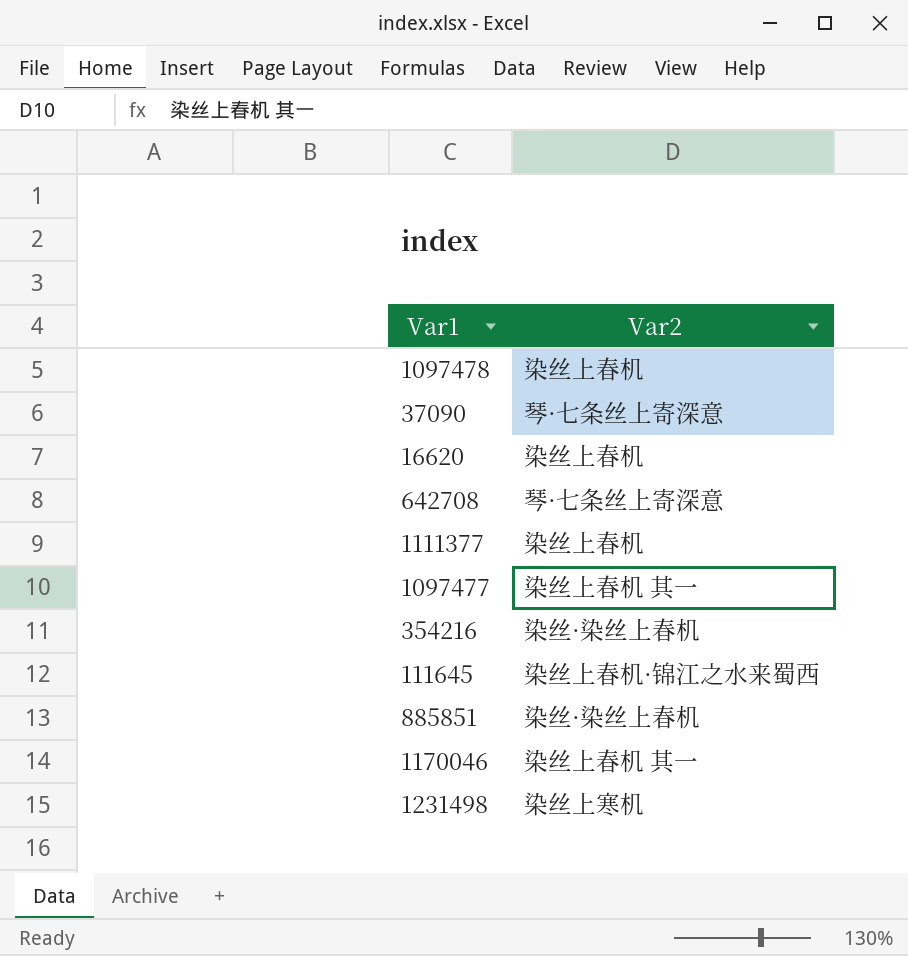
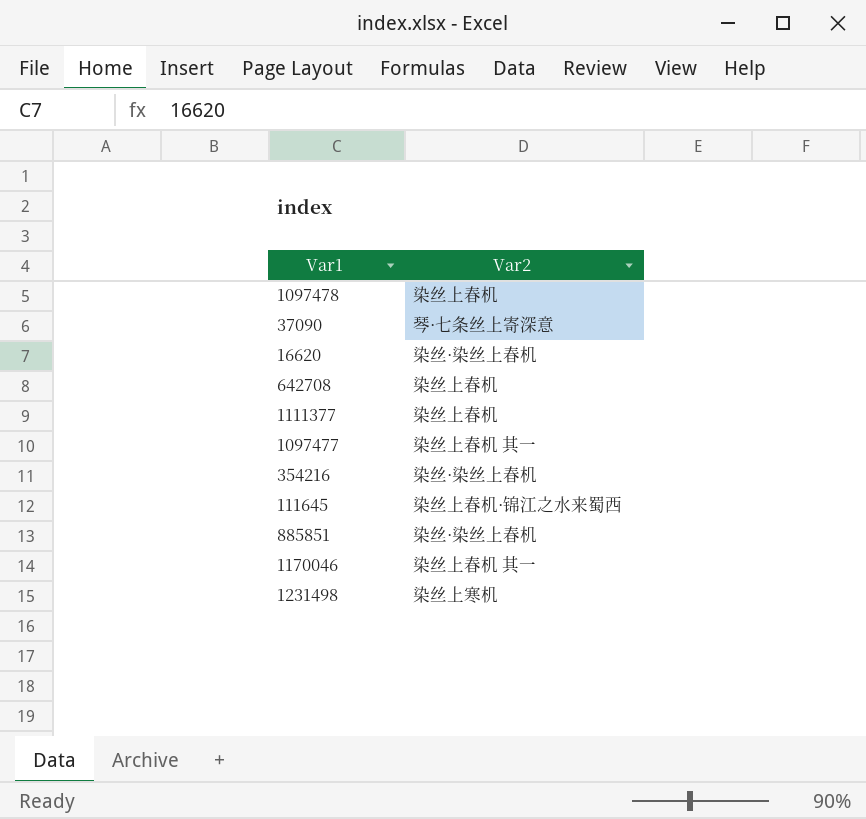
16620 | Var2: 染丝上春机 -> 染丝·染丝上春机
642708 | Var2: 琴·七条丝上寄深意 -> 染丝上春机

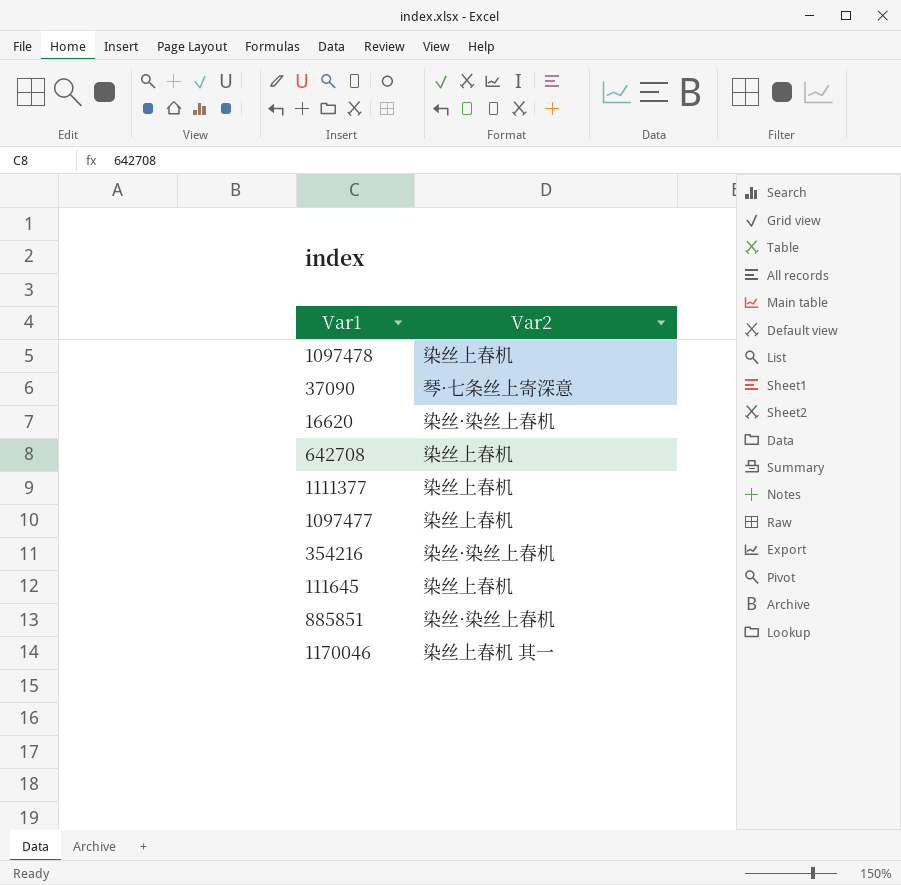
row 1231498: 染丝上寒机 -> none
1097477 | Var2: 染丝上春机 其一 -> 染丝上春机
111645 | Var2: 染丝上春机·锦江之水来蜀西 -> 染丝上春机

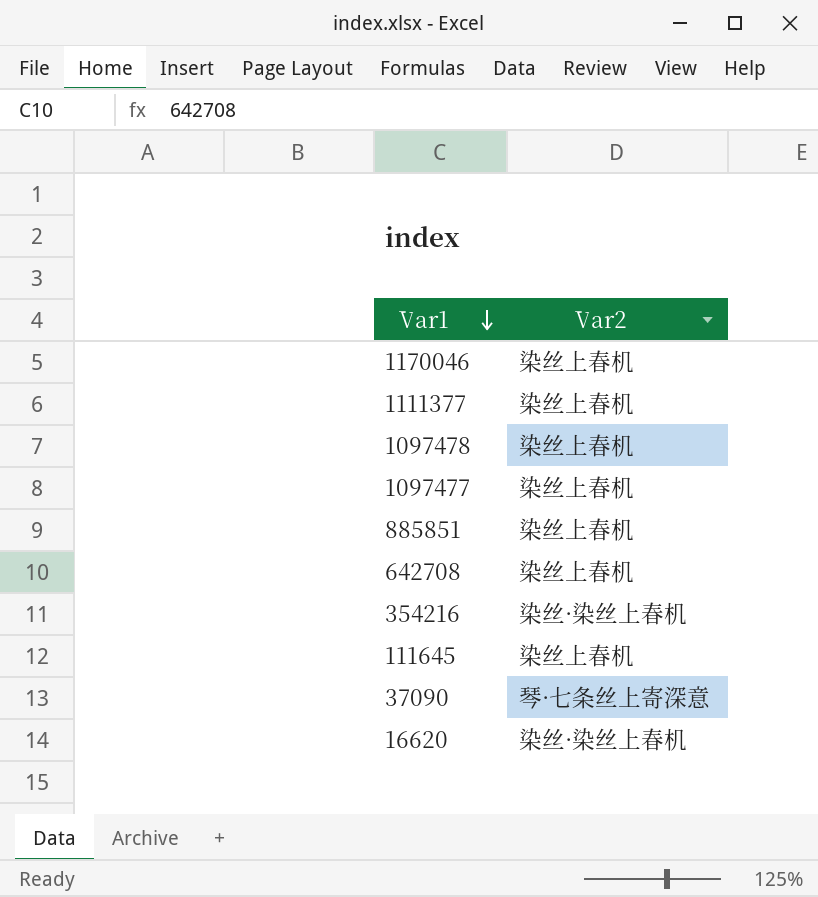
row order: none -> Var1 descending
1170046 | Var2: 染丝上春机 其一 -> 染丝上春机
885851 | Var2: 染丝·染丝上春机 -> 染丝上春机

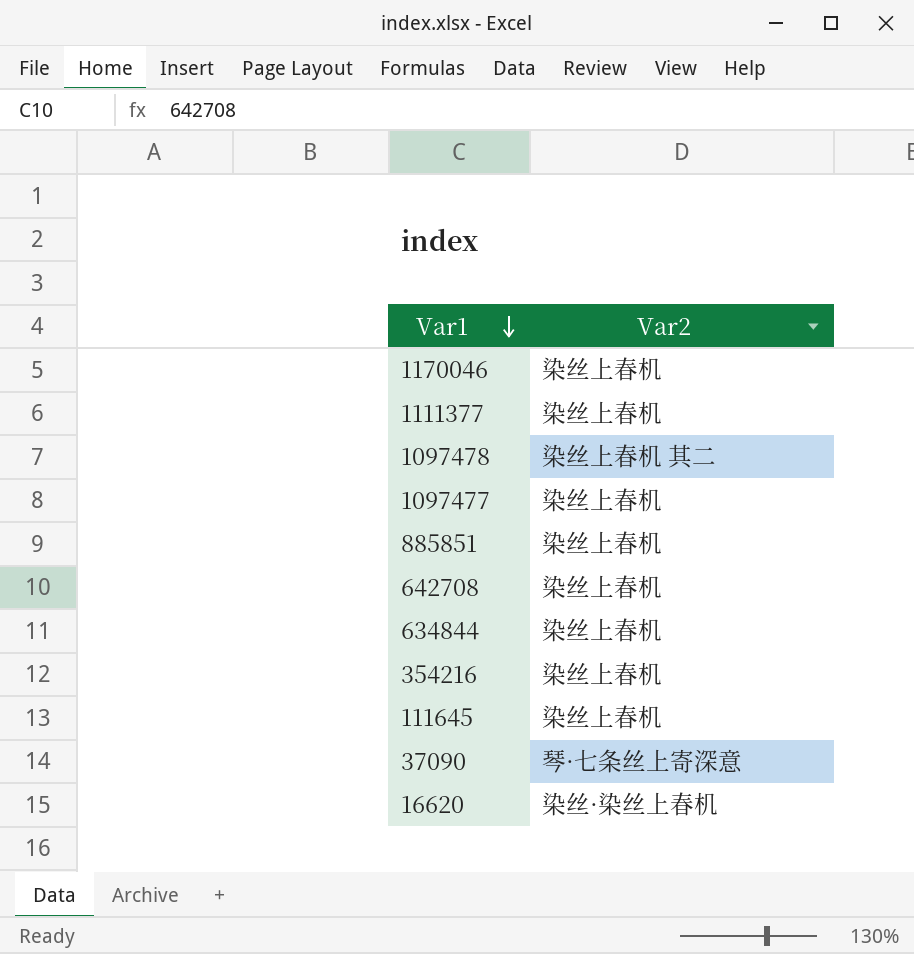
1097478 | Var2: 染丝上春机 -> 染丝上春机 其二
row 634844: none -> 染丝上春机
354216 | Var2: 染丝·染丝上春机 -> 染丝上春机

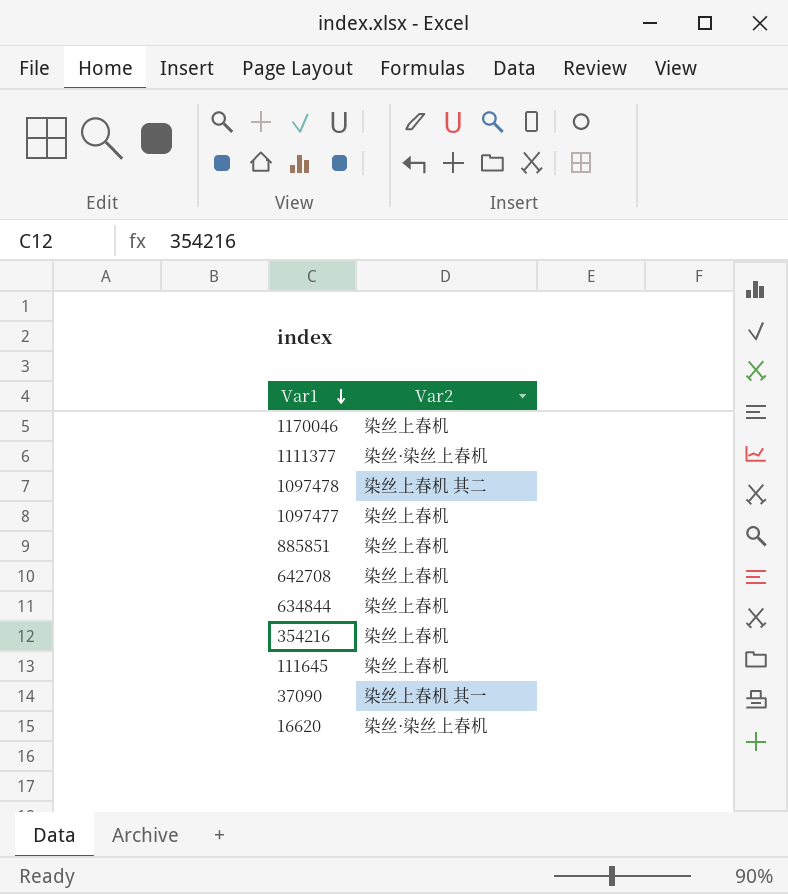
1111377 | Var2: 染丝上春机 -> 染丝·染丝上春机
37090 | Var2: 琴·七条丝上寄深意 -> 染丝上春机 其一

